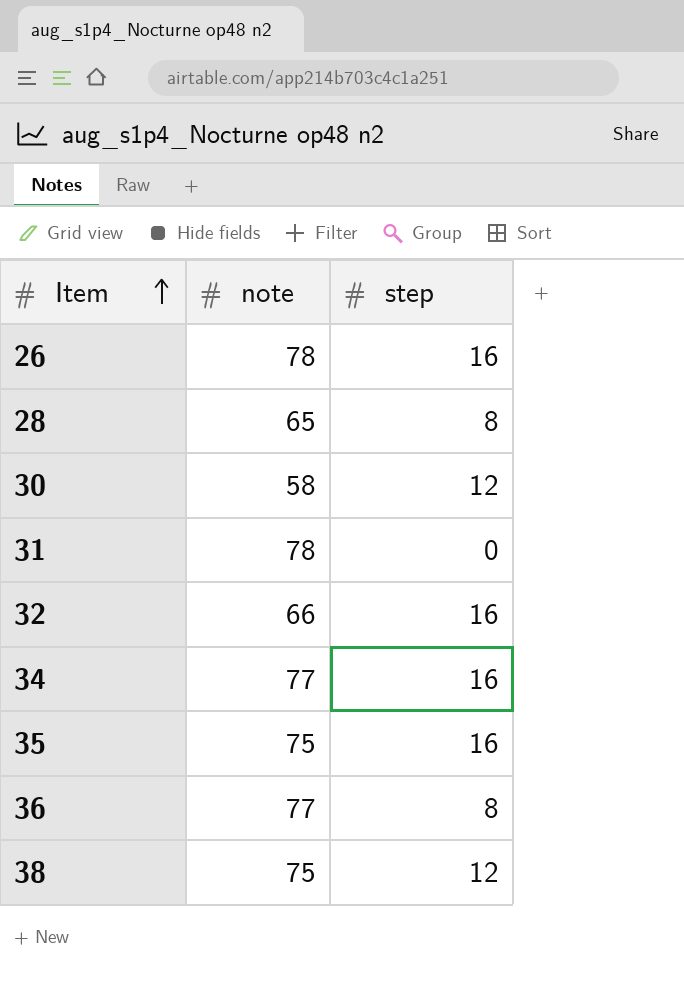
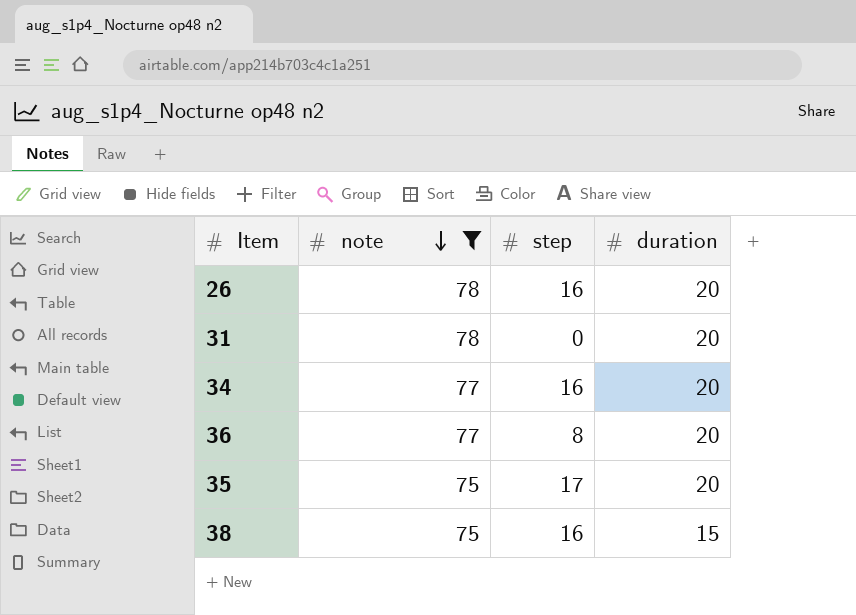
filter: none -> note >= 75
row order: Item ascending -> note descending
column duration | position: none -> 4
35 | step: 16 -> 17
38 | step: 12 -> 16

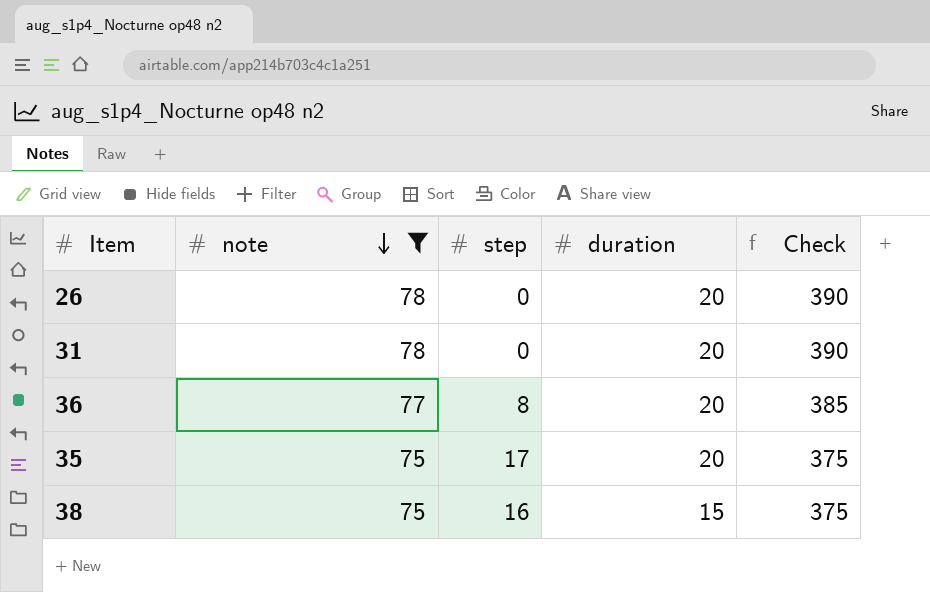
column Check | formula: none -> [note] * 5
row 34: 77 | 16 | 20 -> none
26 | step: 16 -> 0

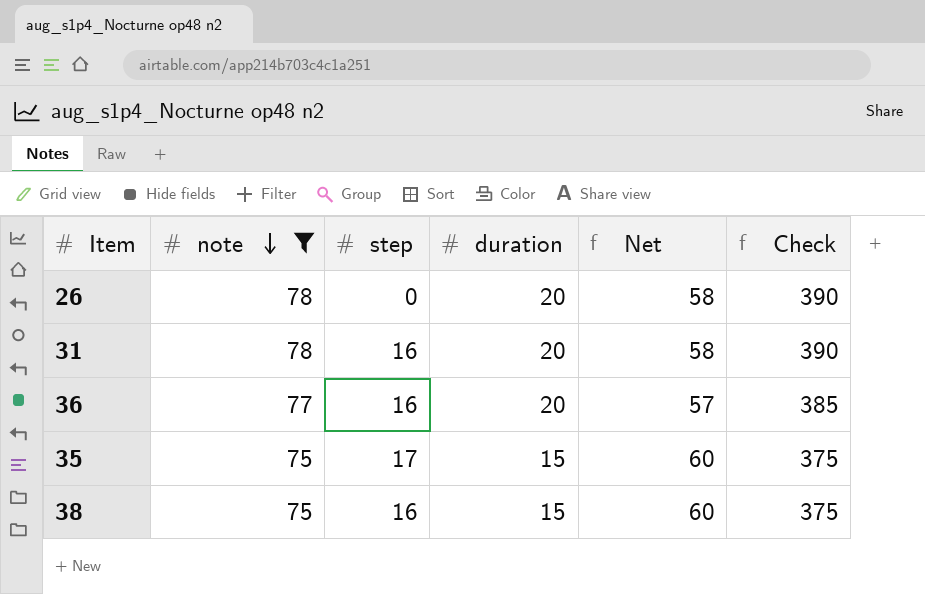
column Net | formula: none -> [note] - [duration]
31 | step: 0 -> 16
36 | step: 8 -> 16
35 | duration: 20 -> 15

